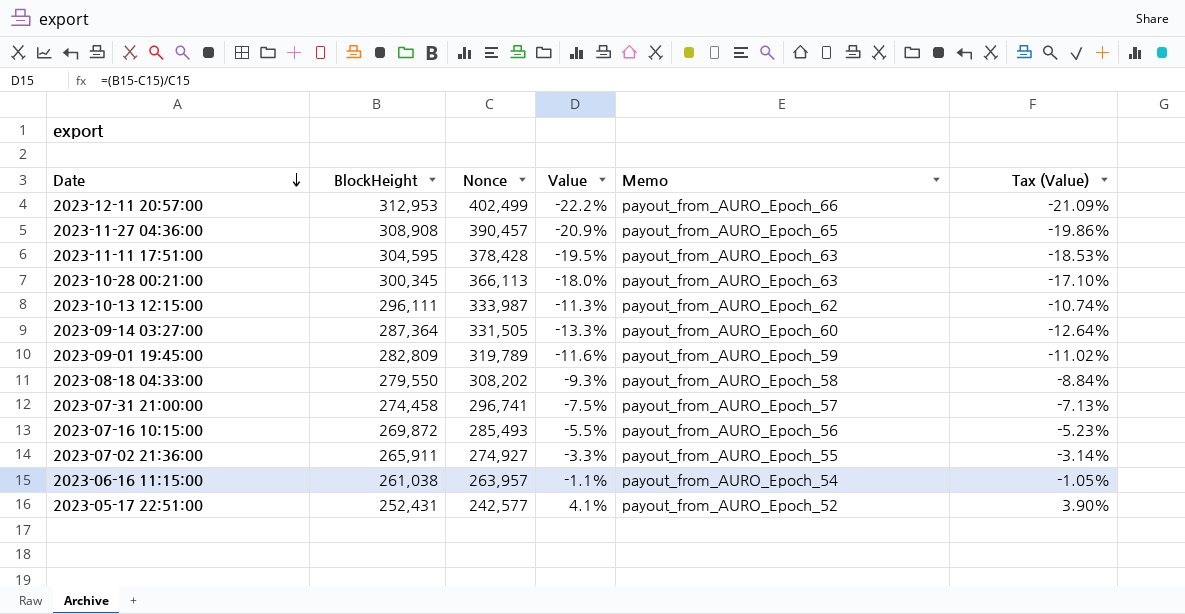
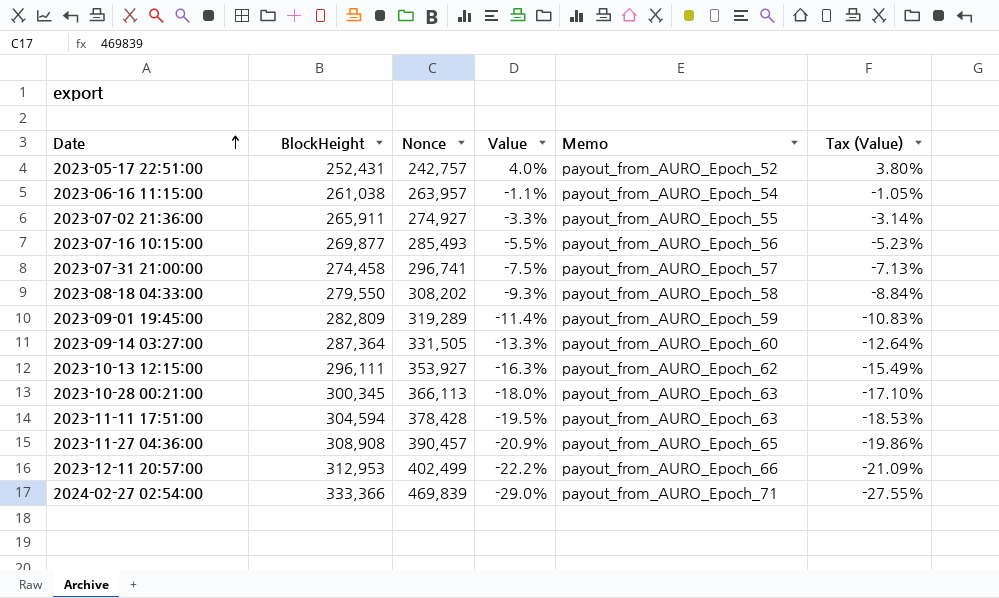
row order: Date descending -> Date ascending
2023-05-17 22:51:00 | Nonce: 242,577 -> 242,757
2023-05-17 22:51:00 | Value: 4.1% -> 4.0%
2023-05-17 22:51:00 | Tax (Value): 3.90% -> 3.80%
2023-07-16 10:15:00 | BlockHeight: 269,872 -> 269,877
2023-09-01 19:45:00 | Nonce: 319,789 -> 319,289
2023-09-01 19:45:00 | Value: -11.6% -> -11.4%
2023-09-01 19:45:00 | Tax (Value): -11.02% -> -10.83%
2023-10-13 12:15:00 | Nonce: 333,987 -> 353,927
2023-10-13 12:15:00 | Value: -11.3% -> -16.3%
2023-10-13 12:15:00 | Tax (Value): -10.74% -> -15.49%
2023-11-11 17:51:00 | BlockHeight: 304,595 -> 304,594
row 2024-02-27 02:54:00: none -> 333,366 | 469,839 | -29.0% | payout_from_AURO_Epoch_71 | -27.55%

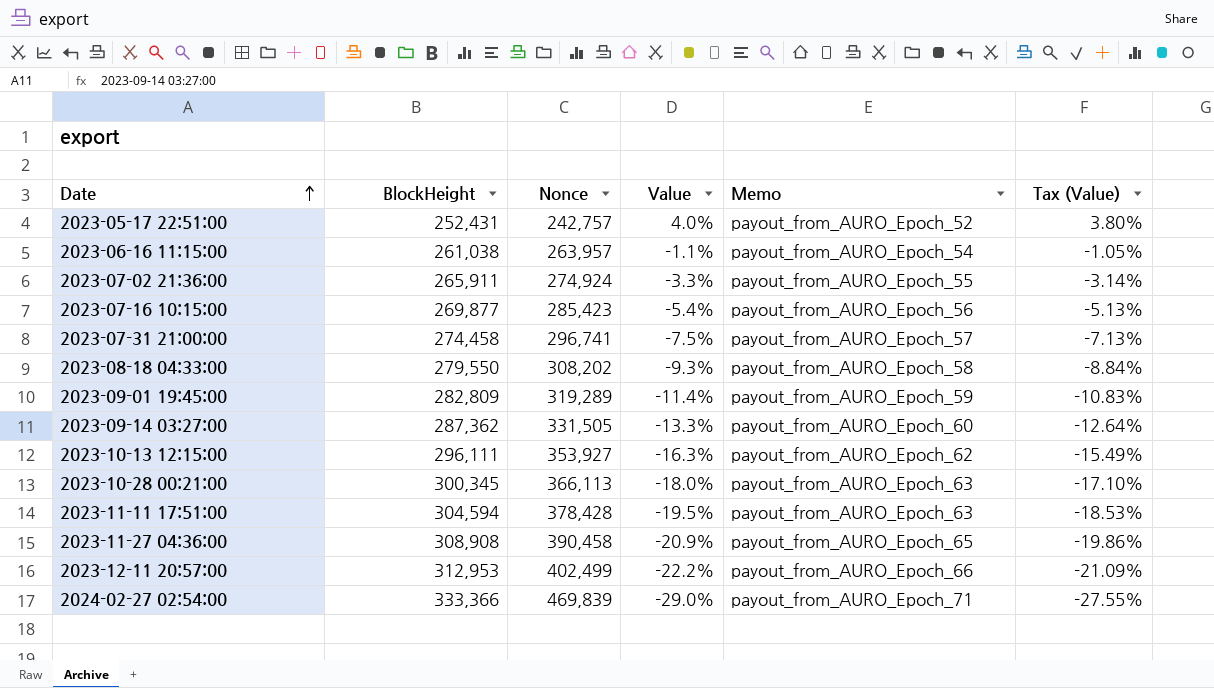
2023-07-02 21:36:00 | Nonce: 274,927 -> 274,924
2023-07-16 10:15:00 | Nonce: 285,493 -> 285,423
2023-07-16 10:15:00 | Value: -5.5% -> -5.4%
2023-07-16 10:15:00 | Tax (Value): -5.23% -> -5.13%
2023-09-14 03:27:00 | BlockHeight: 287,364 -> 287,362
2023-11-27 04:36:00 | Nonce: 390,457 -> 390,458

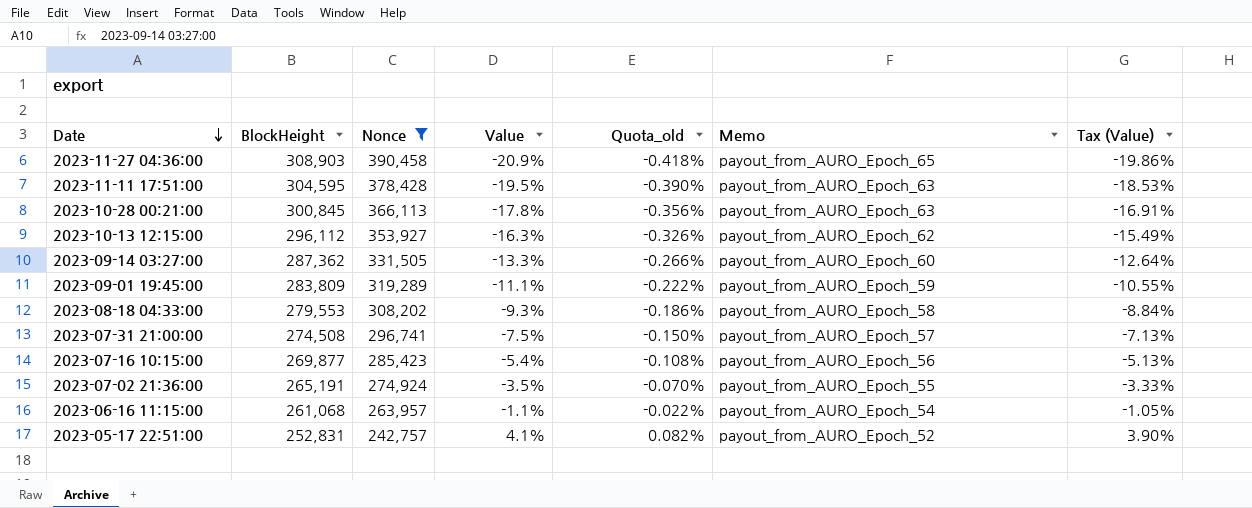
filter: none -> Nonce <= 390,458
row order: Date ascending -> Date descending
column Quota_old | formula: none -> [Value] * 0.02
2023-11-27 04:36:00 | BlockHeight: 308,908 -> 308,903
2023-11-11 17:51:00 | BlockHeight: 304,594 -> 304,595
2023-10-28 00:21:00 | BlockHeight: 300,345 -> 300,845
2023-10-28 00:21:00 | Value: -18.0% -> -17.8%
2023-10-28 00:21:00 | Tax (Value): -17.10% -> -16.91%
2023-10-13 12:15:00 | BlockHeight: 296,111 -> 296,112
2023-09-01 19:45:00 | BlockHeight: 282,809 -> 283,809
2023-09-01 19:45:00 | Value: -11.4% -> -11.1%
2023-09-01 19:45:00 | Tax (Value): -10.83% -> -10.55%
2023-08-18 04:33:00 | BlockHeight: 279,550 -> 279,553
2023-07-31 21:00:00 | BlockHeight: 274,458 -> 274,508
2023-07-02 21:36:00 | BlockHeight: 265,911 -> 265,191
2023-07-02 21:36:00 | Value: -3.3% -> -3.5%
2023-07-02 21:36:00 | Tax (Value): -3.14% -> -3.33%
2023-06-16 11:15:00 | BlockHeight: 261,038 -> 261,068
2023-05-17 22:51:00 | BlockHeight: 252,431 -> 252,831
2023-05-17 22:51:00 | Value: 4.0% -> 4.1%
2023-05-17 22:51:00 | Tax (Value): 3.80% -> 3.90%

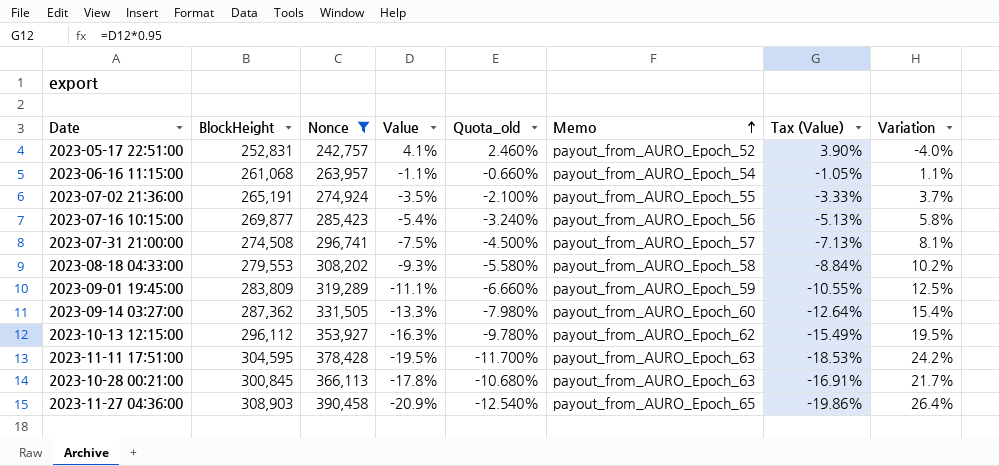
row order: Date descending -> Memo ascending
column Quota_old | formula: [Value] * 0.02 -> [Value] * 0.6
column Variation | formula: none -> ([Nonce] - [BlockHeight]) / [BlockHeight]

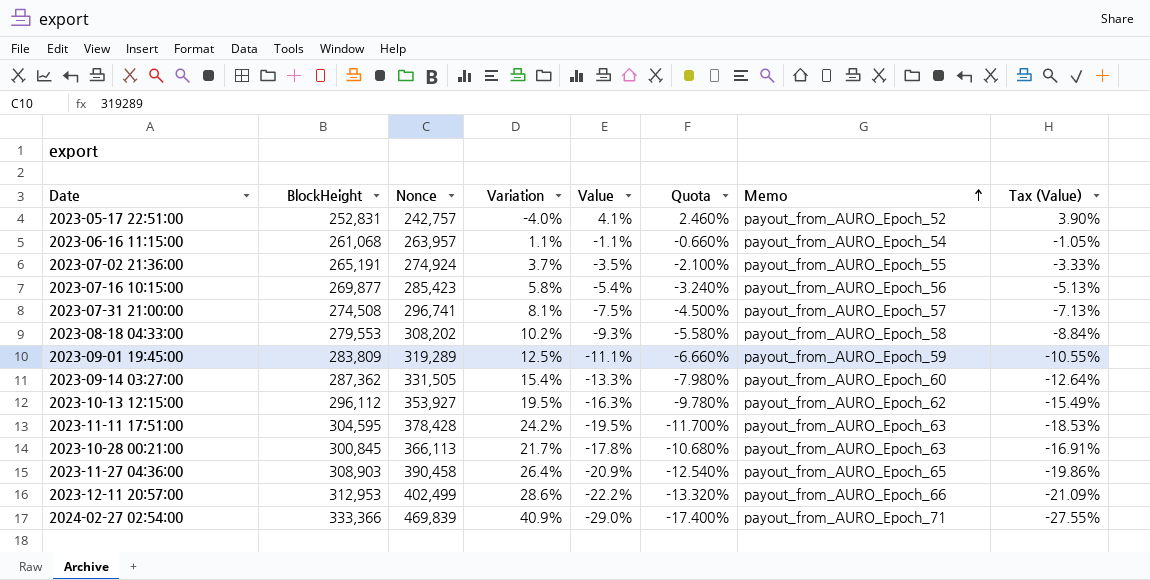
filter: Nonce <= 390,458 -> none
column Variation | position: 8 -> 4
column name: Quota_old -> Quota

